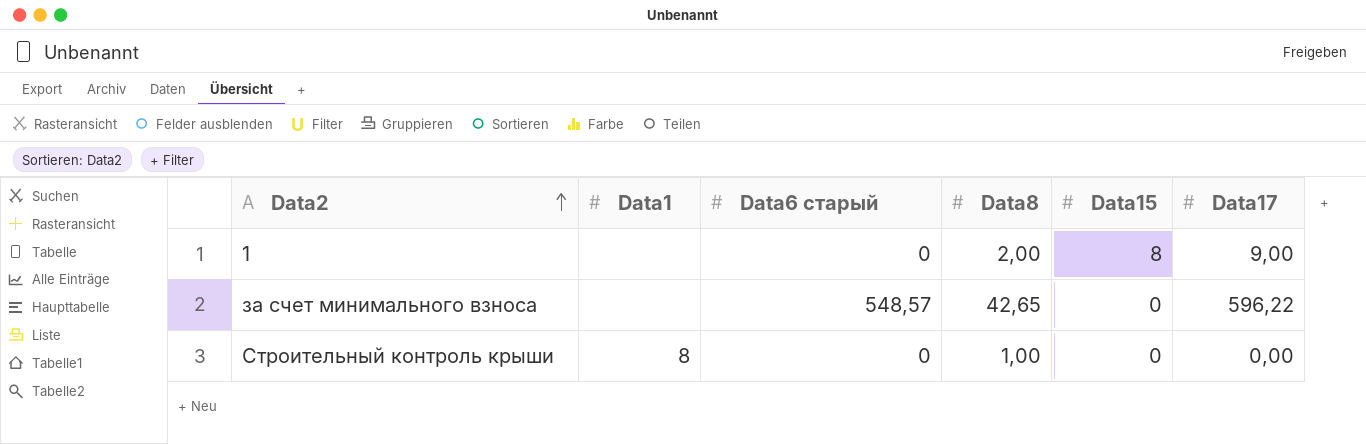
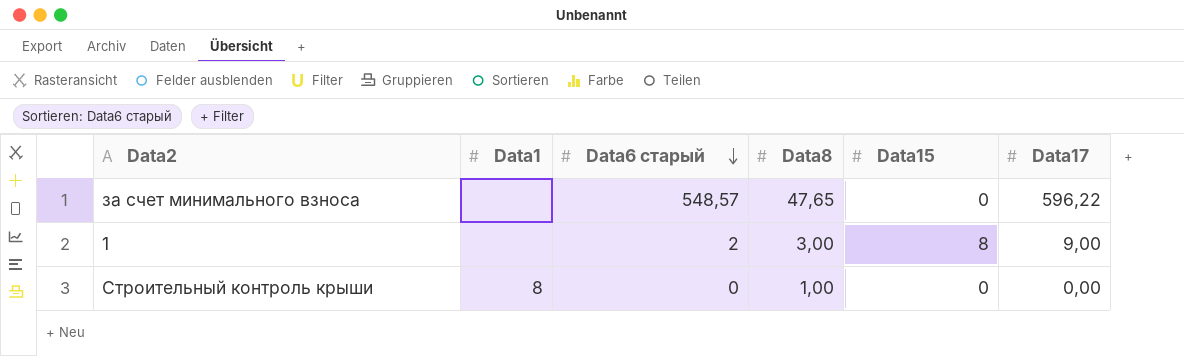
row order: Data2 ascending -> Data6 старый descending
за счет минимального взноса | Data8: 42,65 -> 47,65
1 | Data6 старый: 0 -> 2
1 | Data8: 2,00 -> 3,00

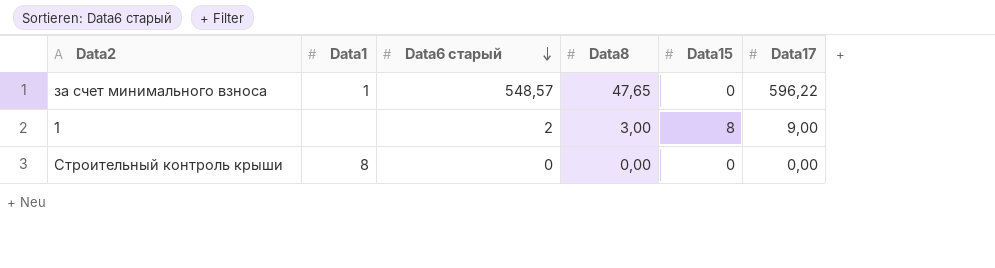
за счет минимального взноса | Data1: none -> 1
Строительный контроль крыши | Data8: 1,00 -> 0,00

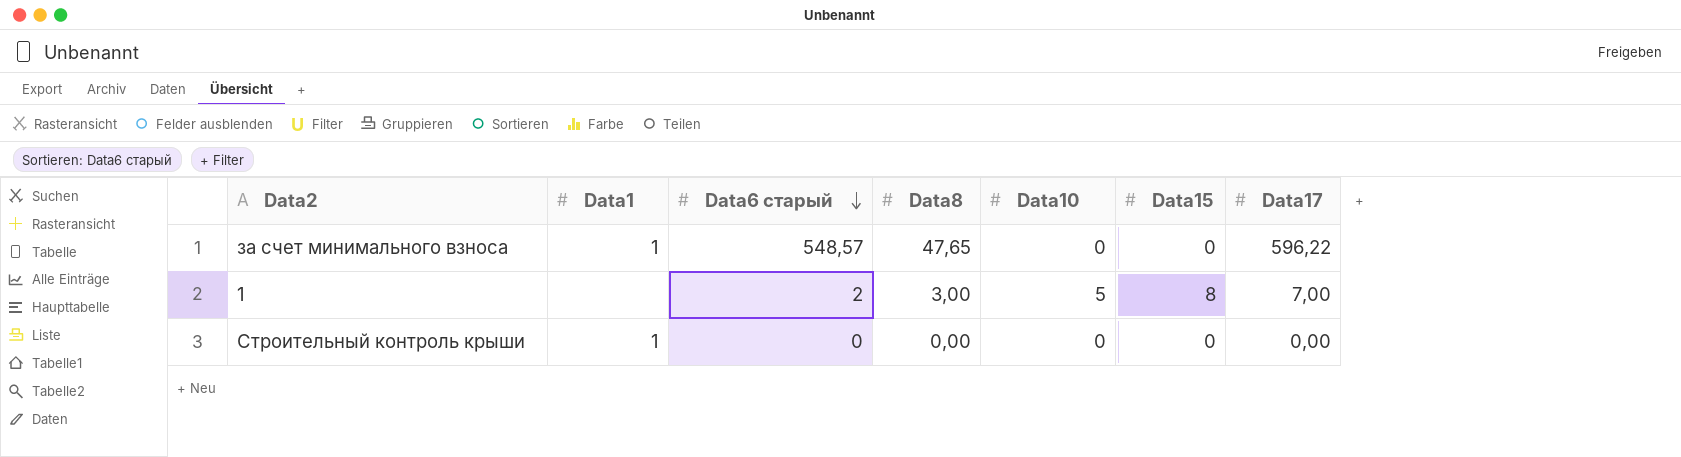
column Data10 | position: none -> 5
1 | Data17: 9,00 -> 7,00
Строительный контроль крыши | Data1: 8 -> 1

